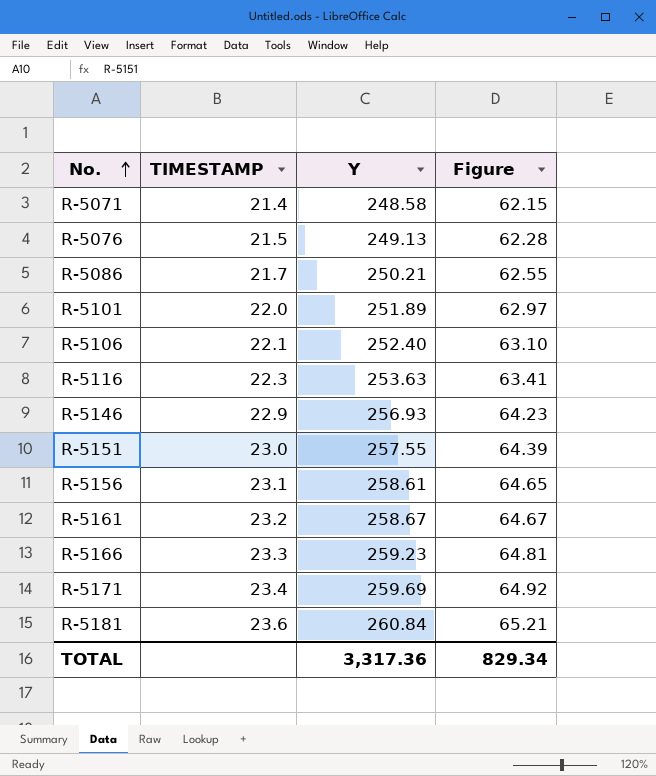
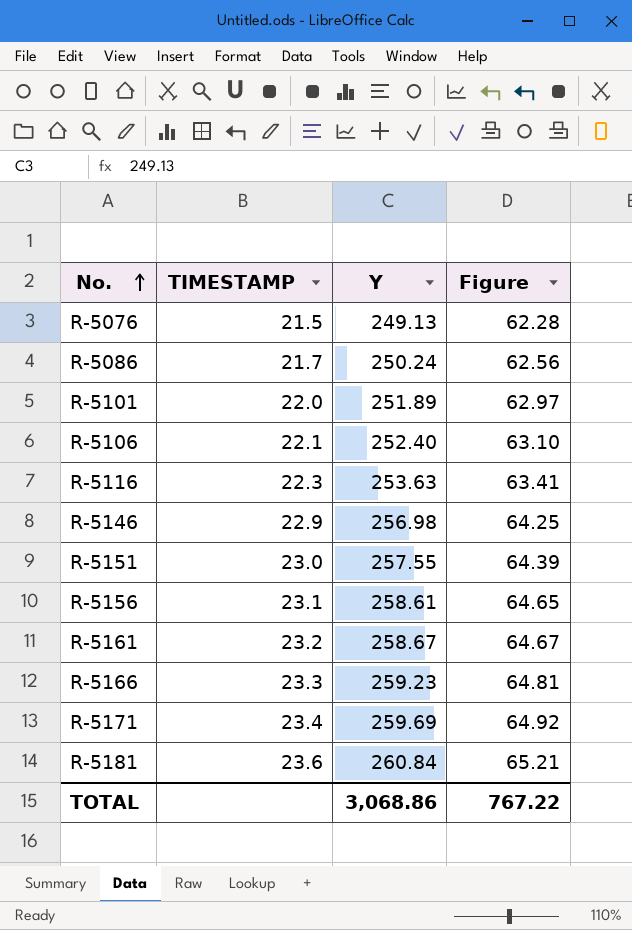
row R-5071: 21.4 | 248.58 | 62.15 -> none
R-5086 | Y: 250.21 -> 250.24
R-5086 | Figure: 62.55 -> 62.56
R-5146 | Y: 256.93 -> 256.98
R-5146 | Figure: 64.23 -> 64.25
TOTAL | Y: 3,317.36 -> 3,068.86
TOTAL | Figure: 829.34 -> 767.22

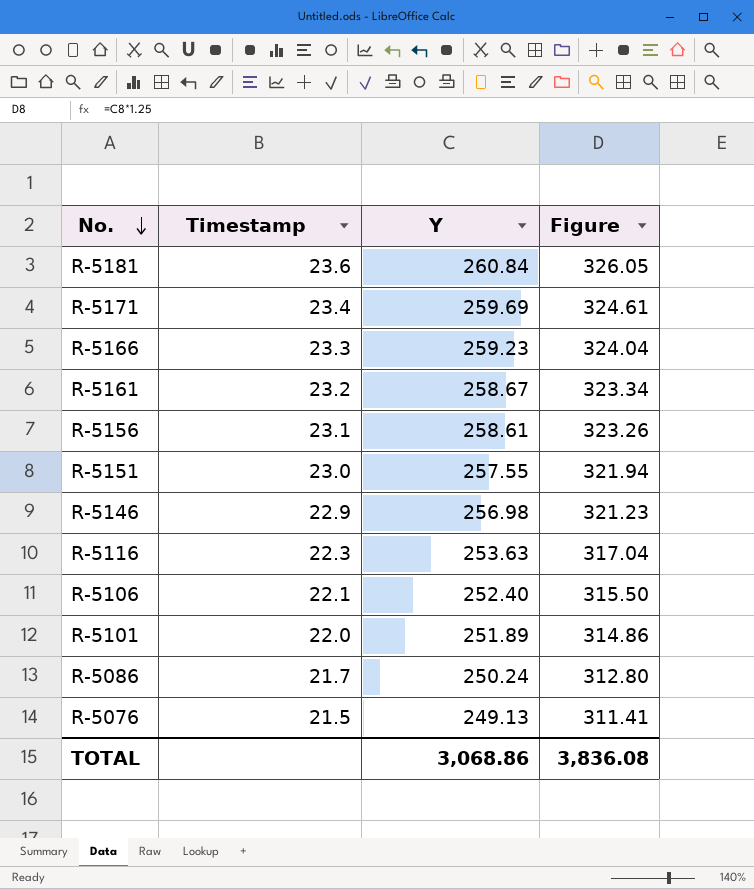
row order: No. ascending -> No. descending
column name: TIMESTAMP -> Timestamp
column Figure | formula: [Y] * 0.25 -> [Y] * 1.25
TOTAL | Figure: 767.22 -> 3,836.08

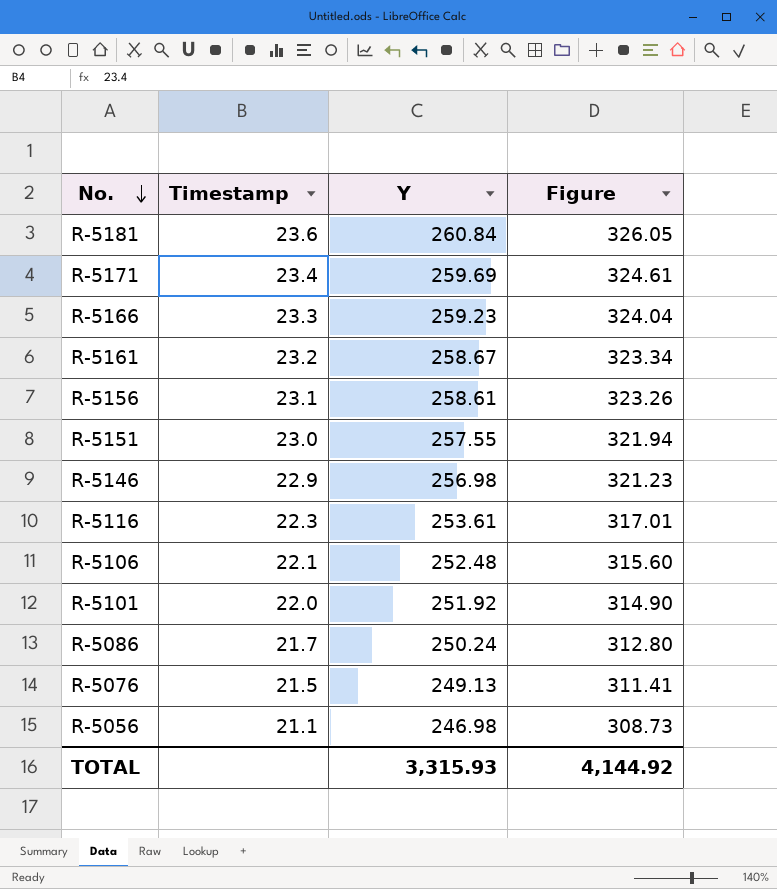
R-5116 | Y: 253.63 -> 253.61
R-5116 | Figure: 317.04 -> 317.01
R-5106 | Y: 252.40 -> 252.48
R-5106 | Figure: 315.50 -> 315.60
R-5101 | Y: 251.89 -> 251.92
R-5101 | Figure: 314.86 -> 314.90
row R-5056: none -> 21.1 | 246.98 | 308.73
TOTAL | Y: 3,068.86 -> 3,315.93
TOTAL | Figure: 3,836.08 -> 4,144.92

